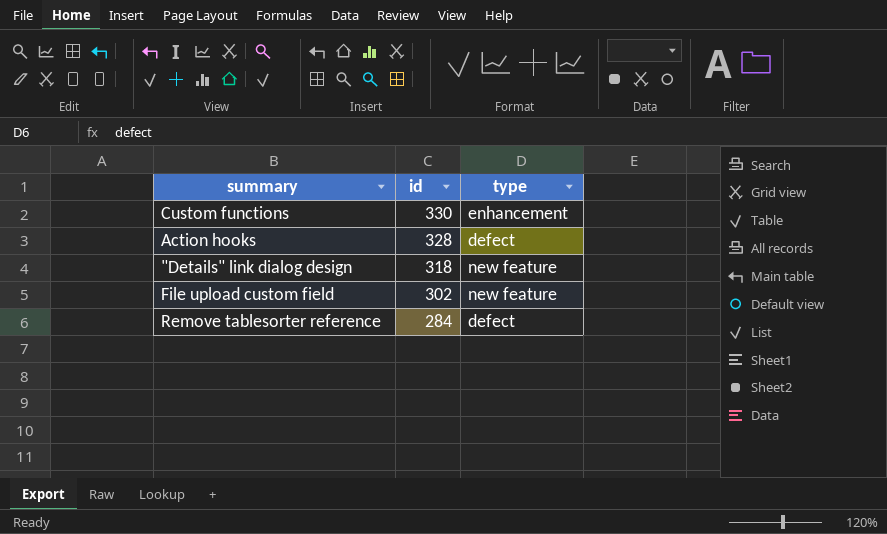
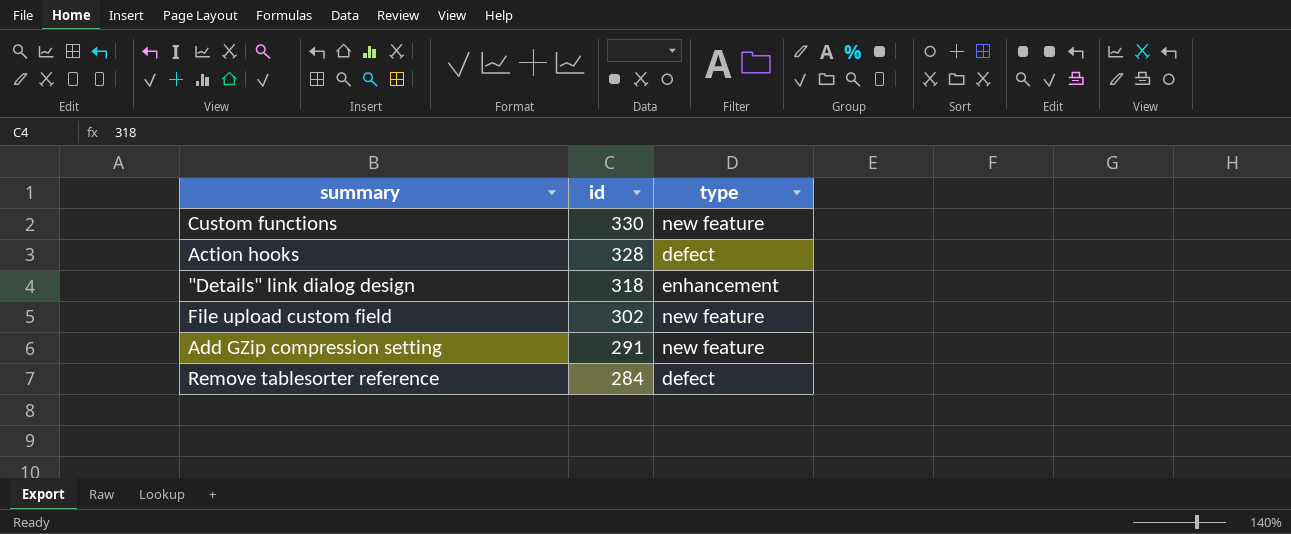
Custom functions | type: enhancement -> new feature
"Details" link dialog design | type: new feature -> enhancement
row Add GZip compression setting: none -> 291 | new feature

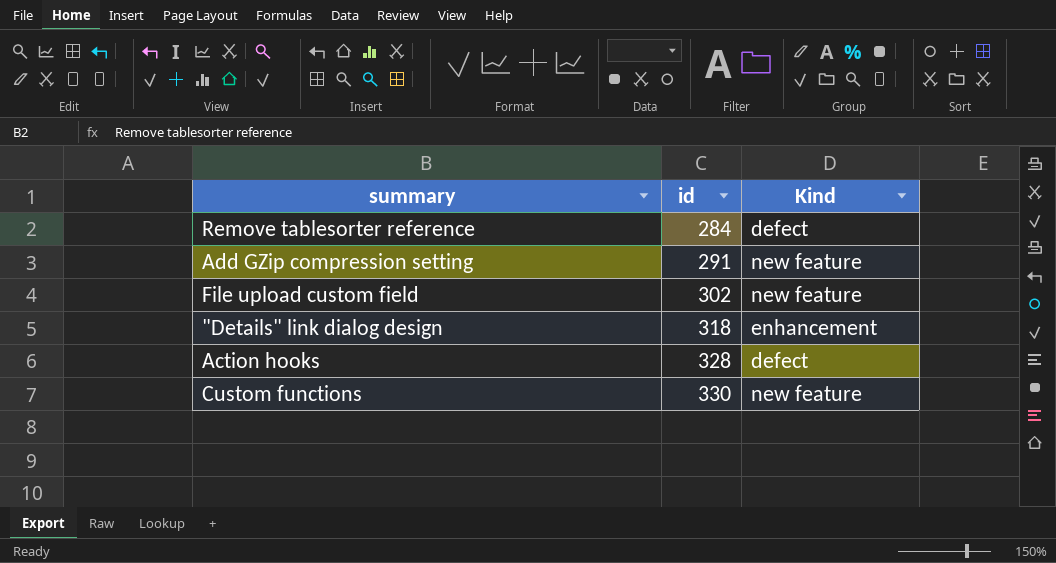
row order: id descending -> id ascending
column name: type -> Kind

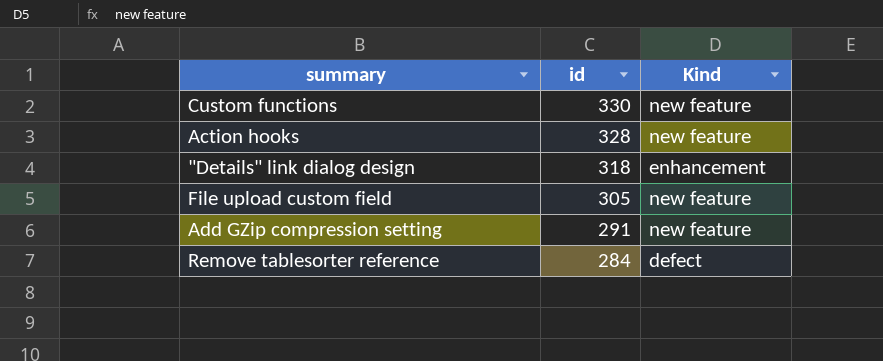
row order: id ascending -> id descending
Action hooks | Kind: defect -> new feature
File upload custom field | id: 302 -> 305

